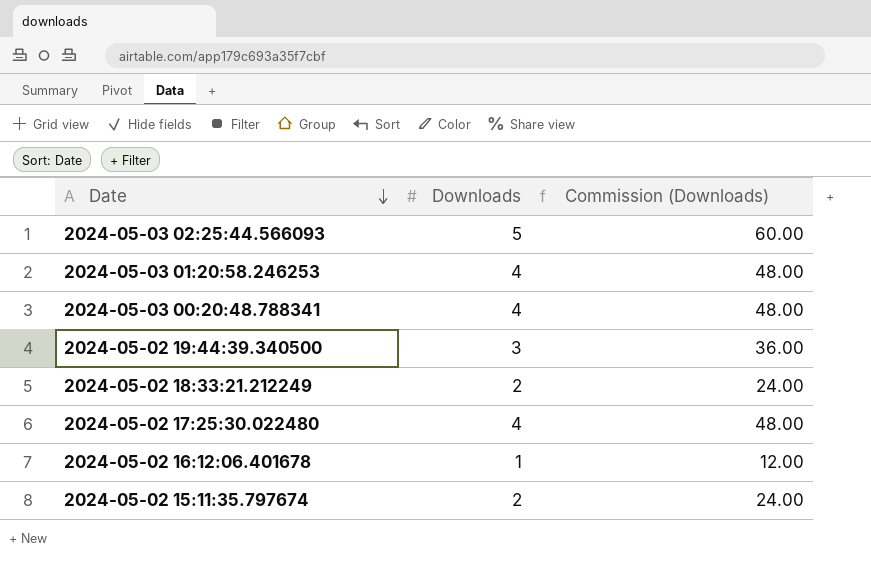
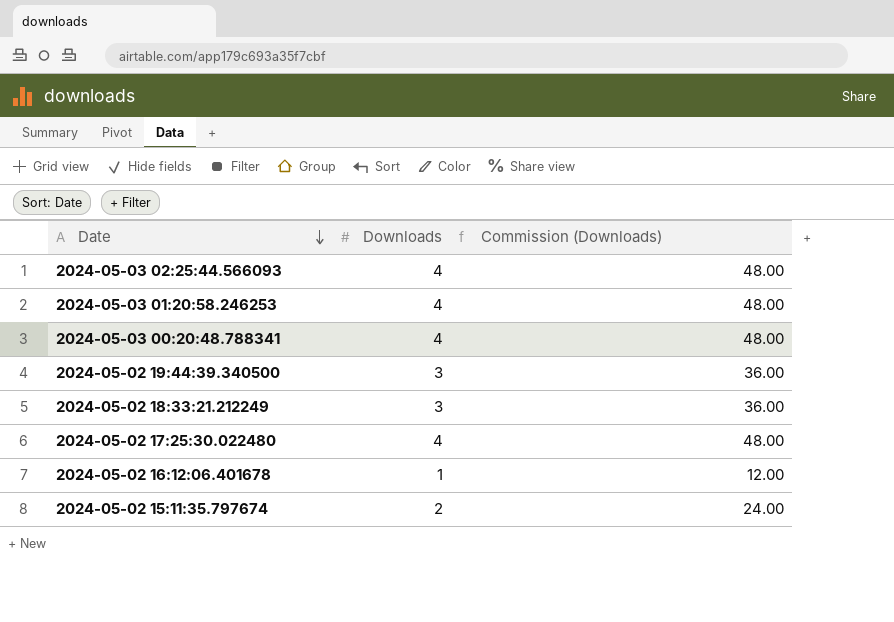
2024-05-03 02:25:44.566093 | Downloads: 5 -> 4
2024-05-03 02:25:44.566093 | Commission (Downloads): 60.00 -> 48.00
2024-05-02 18:33:21.212249 | Downloads: 2 -> 3
2024-05-02 18:33:21.212249 | Commission (Downloads): 24.00 -> 36.00

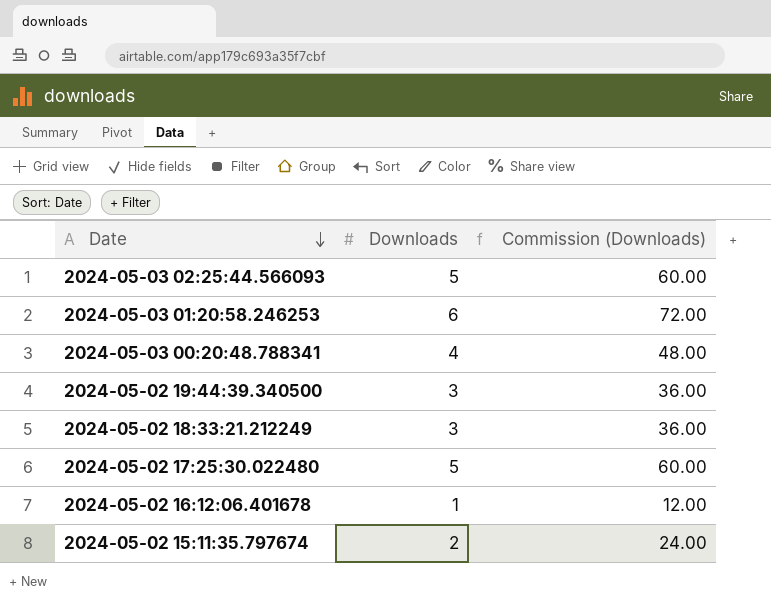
2024-05-03 02:25:44.566093 | Downloads: 4 -> 5
2024-05-03 02:25:44.566093 | Commission (Downloads): 48.00 -> 60.00
2024-05-03 01:20:58.246253 | Downloads: 4 -> 6
2024-05-03 01:20:58.246253 | Commission (Downloads): 48.00 -> 72.00
2024-05-02 17:25:30.022480 | Downloads: 4 -> 5
2024-05-02 17:25:30.022480 | Commission (Downloads): 48.00 -> 60.00

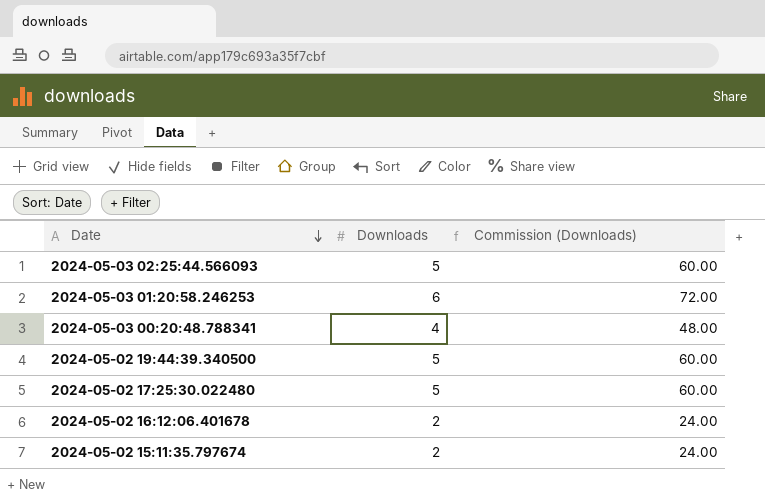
row 2024-05-02 18:33:21.212249: 3 | 36.00 -> none
2024-05-02 19:44:39.340500 | Downloads: 3 -> 5
2024-05-02 19:44:39.340500 | Commission (Downloads): 36.00 -> 60.00
2024-05-02 16:12:06.401678 | Downloads: 1 -> 2
2024-05-02 16:12:06.401678 | Commission (Downloads): 12.00 -> 24.00

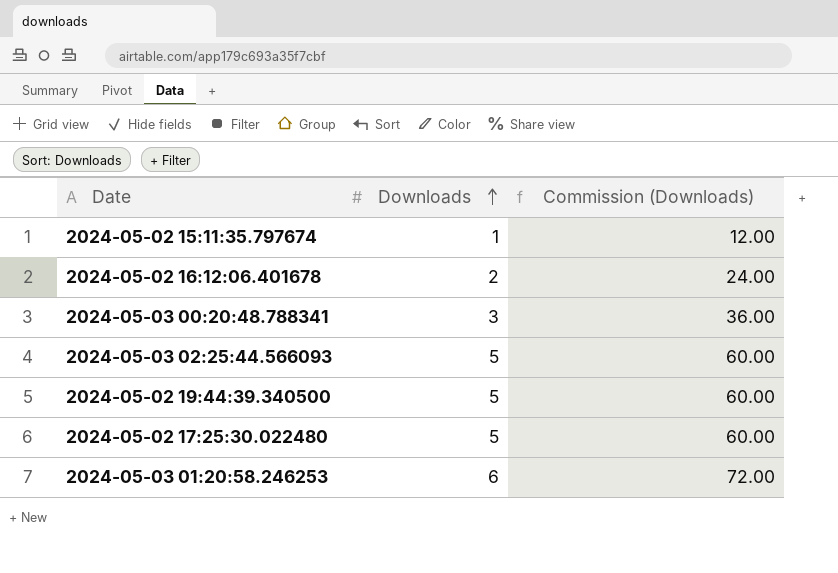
row order: Date descending -> Downloads ascending
2024-05-02 15:11:35.797674 | Downloads: 2 -> 1
2024-05-02 15:11:35.797674 | Commission (Downloads): 24.00 -> 12.00
2024-05-03 00:20:48.788341 | Downloads: 4 -> 3
2024-05-03 00:20:48.788341 | Commission (Downloads): 48.00 -> 36.00

